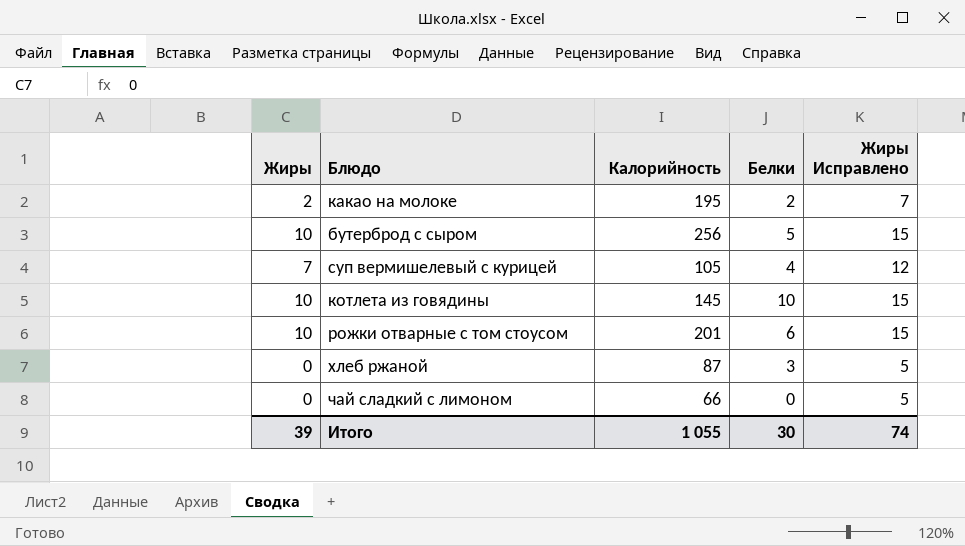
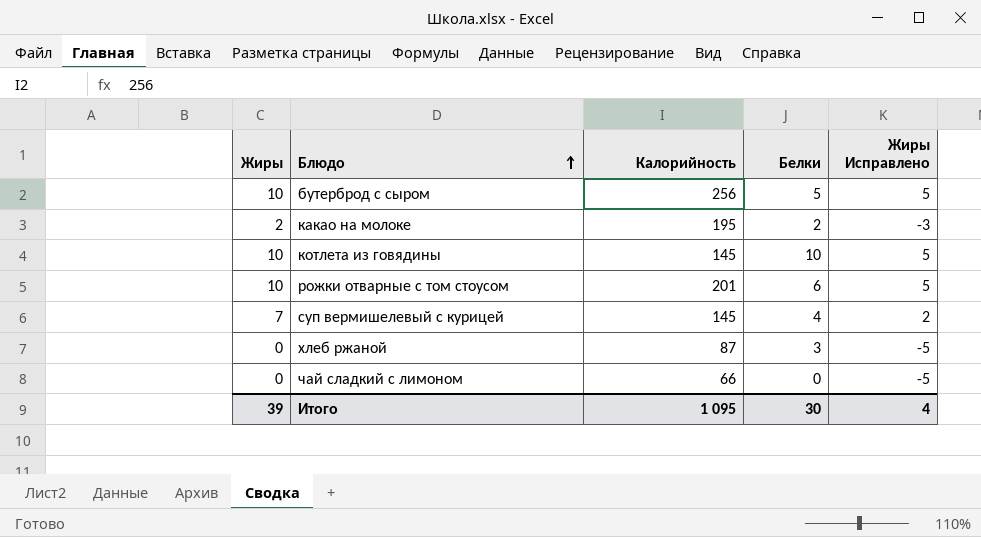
row order: none -> Блюдо ascending
column Жиры Исправлено | formula: [Жиры] + 5 -> [Жиры] - 5
суп вермишелевый с курицей | Калорийность: 105 -> 145
Итого | Калорийность: 1 055 -> 1 095
Итого | Жиры Исправлено: 74 -> 4

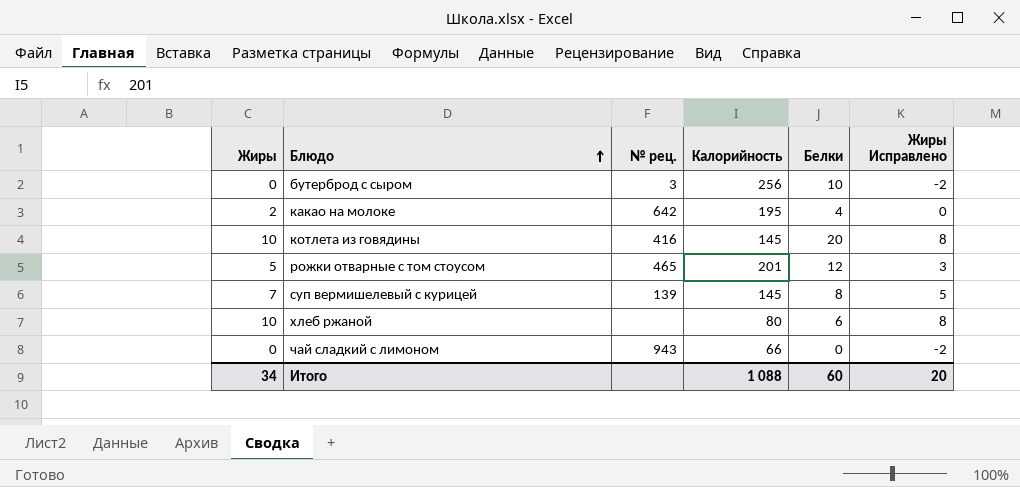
column № рец. | position: none -> 3
column Жиры Исправлено | formula: [Жиры] - 5 -> [Жиры] - 2
бутерброд с сыром | Жиры: 10 -> 0
бутерброд с сыром | Белки: 5 -> 10
какао на молоке | Белки: 2 -> 4
котлета из говядины | Белки: 10 -> 20
рожки отварные с том стоусом | Жиры: 10 -> 5
рожки отварные с том стоусом | Белки: 6 -> 12
суп вермишелевый с курицей | Белки: 4 -> 8
хлеб ржаной | Жиры: 0 -> 10
хлеб ржаной | Калорийность: 87 -> 80
хлеб ржаной | Белки: 3 -> 6
Итого | Жиры: 39 -> 34
Итого | Калорийность: 1 095 -> 1 088
Итого | Белки: 30 -> 60
Итого | Жиры Исправлено: 4 -> 20

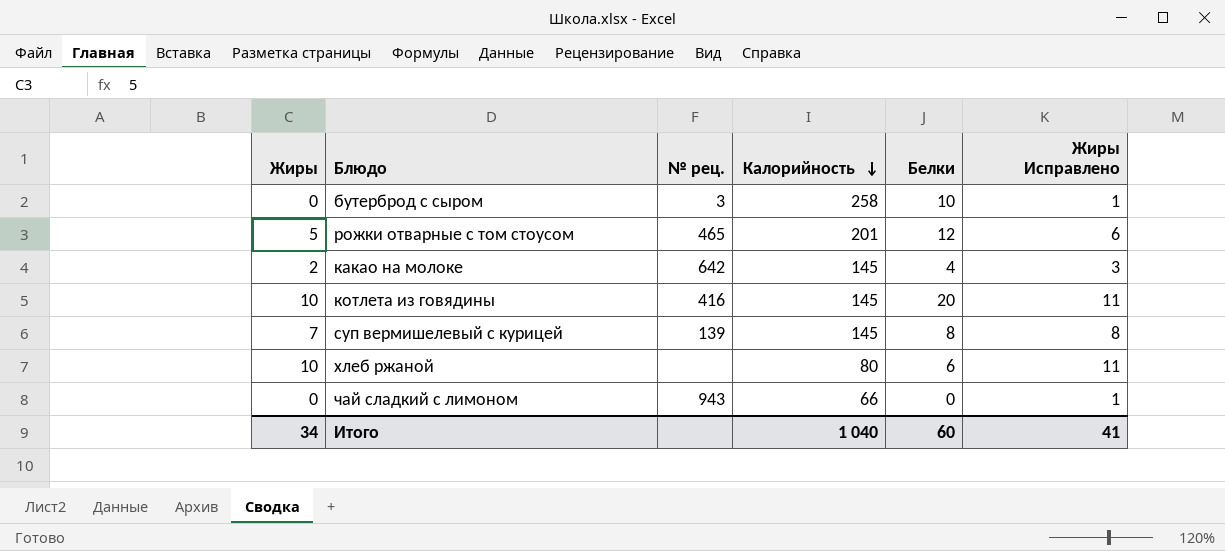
row order: Блюдо ascending -> Калорийность descending
column Жиры Исправлено | formula: [Жиры] - 2 -> [Жиры] + 1
бутерброд с сыром | Калорийность: 256 -> 258
какао на молоке | Калорийность: 195 -> 145
Итого | Калорийность: 1 088 -> 1 040
Итого | Жиры Исправлено: 20 -> 41

